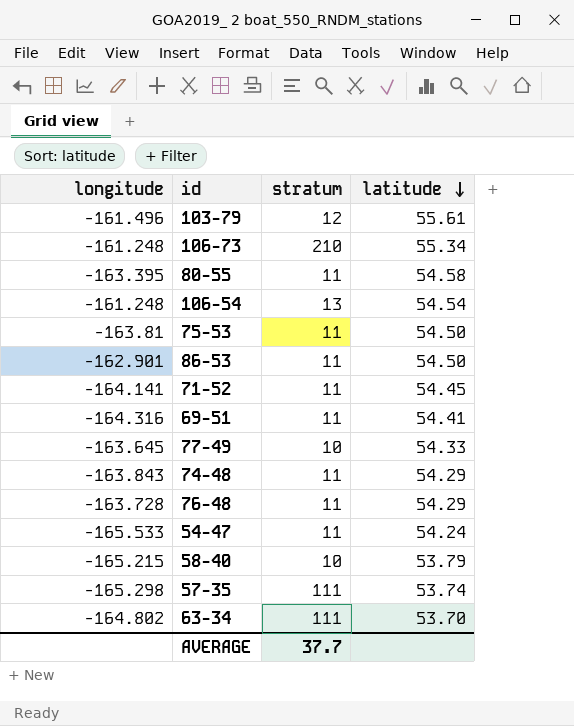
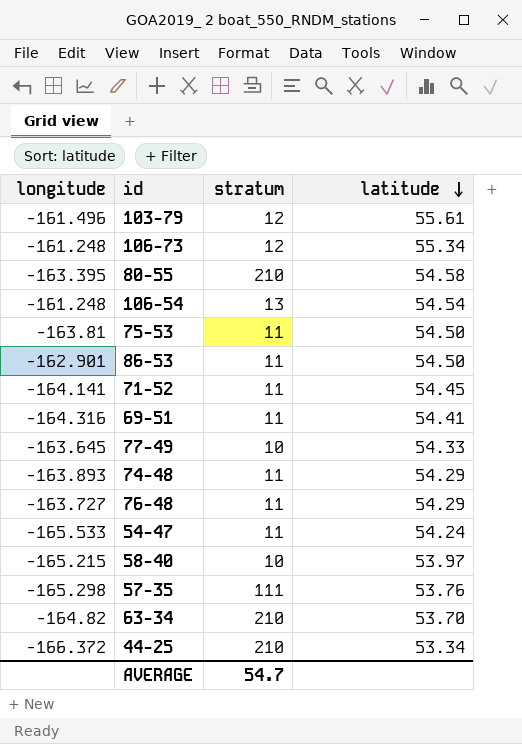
106-73 | stratum: 210 -> 12
80-55 | stratum: 11 -> 210
74-48 | longitude: -163.843 -> -163.893
76-48 | longitude: -163.728 -> -163.727
58-40 | latitude: 53.79 -> 53.97
57-35 | latitude: 53.74 -> 53.76
63-34 | longitude: -164.802 -> -164.82
63-34 | stratum: 111 -> 210
row 44-25: none -> -166.372 | 210 | 53.34
AVERAGE | stratum: 37.7 -> 54.7

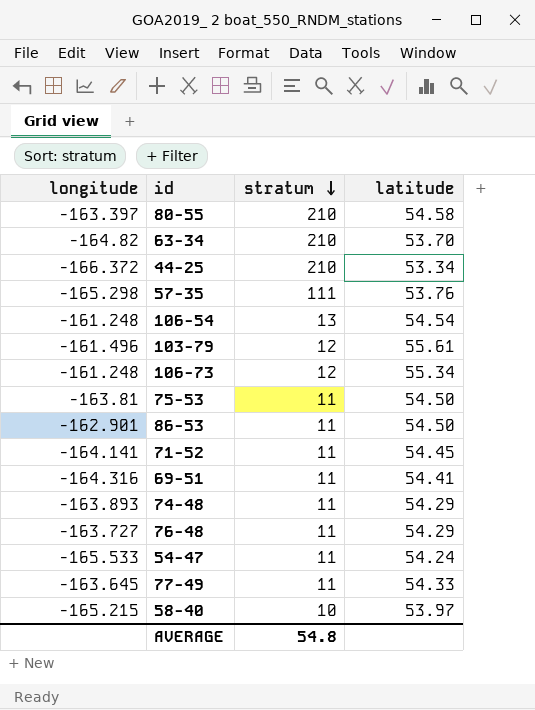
row order: latitude descending -> stratum descending
80-55 | longitude: -163.395 -> -163.397
77-49 | stratum: 10 -> 11
AVERAGE | stratum: 54.7 -> 54.8

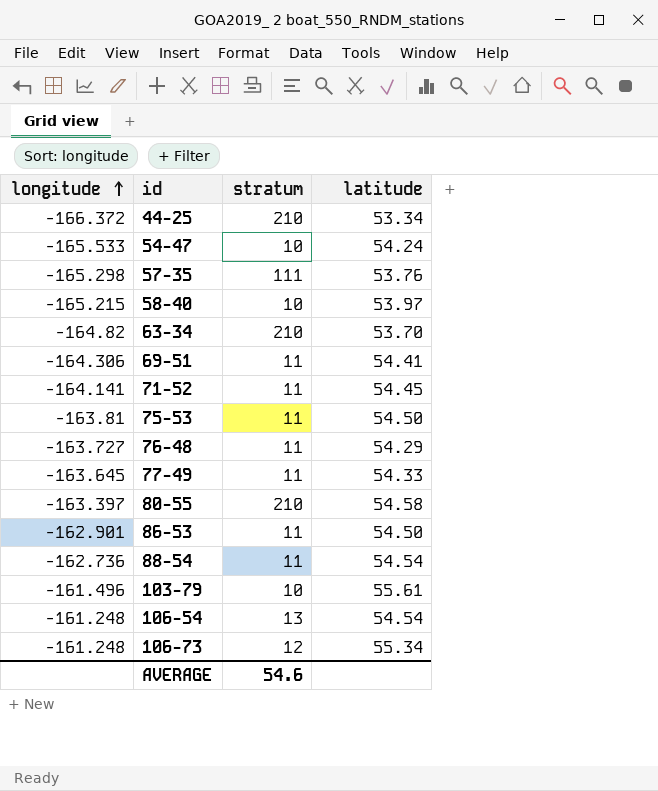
row order: stratum descending -> longitude ascending
row 74-48: -163.893 | 11 | 54.29 -> none
54-47 | stratum: 11 -> 10
69-51 | longitude: -164.316 -> -164.306
row 88-54: none -> -162.736 | 11 | 54.54
103-79 | stratum: 12 -> 10
AVERAGE | stratum: 54.8 -> 54.6

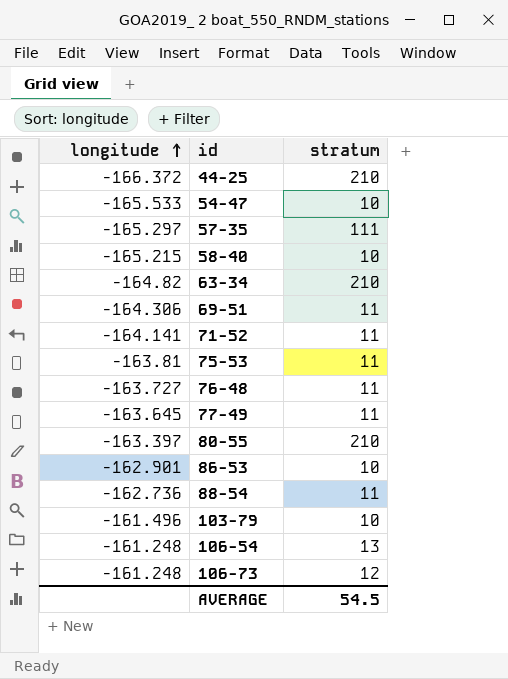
column latitude | position: 4 -> none
57-35 | longitude: -165.298 -> -165.297
86-53 | stratum: 11 -> 10
AVERAGE | stratum: 54.6 -> 54.5

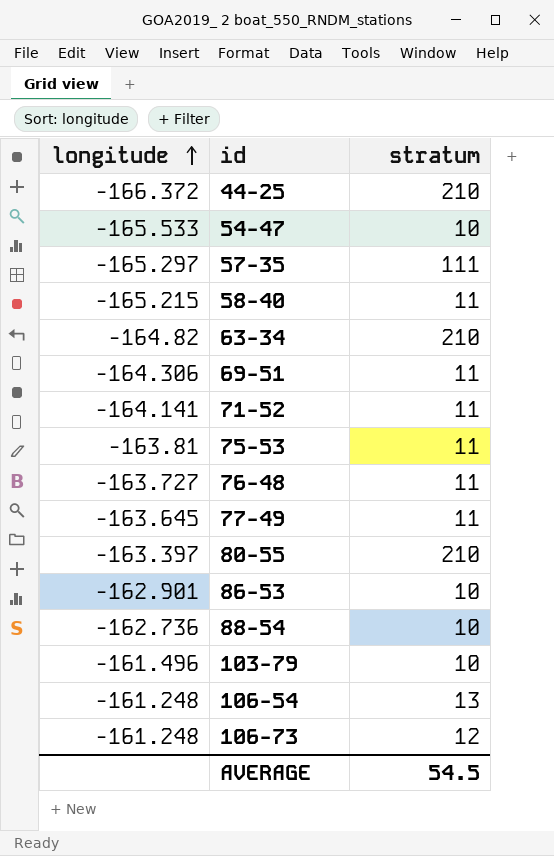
58-40 | stratum: 10 -> 11
88-54 | stratum: 11 -> 10

